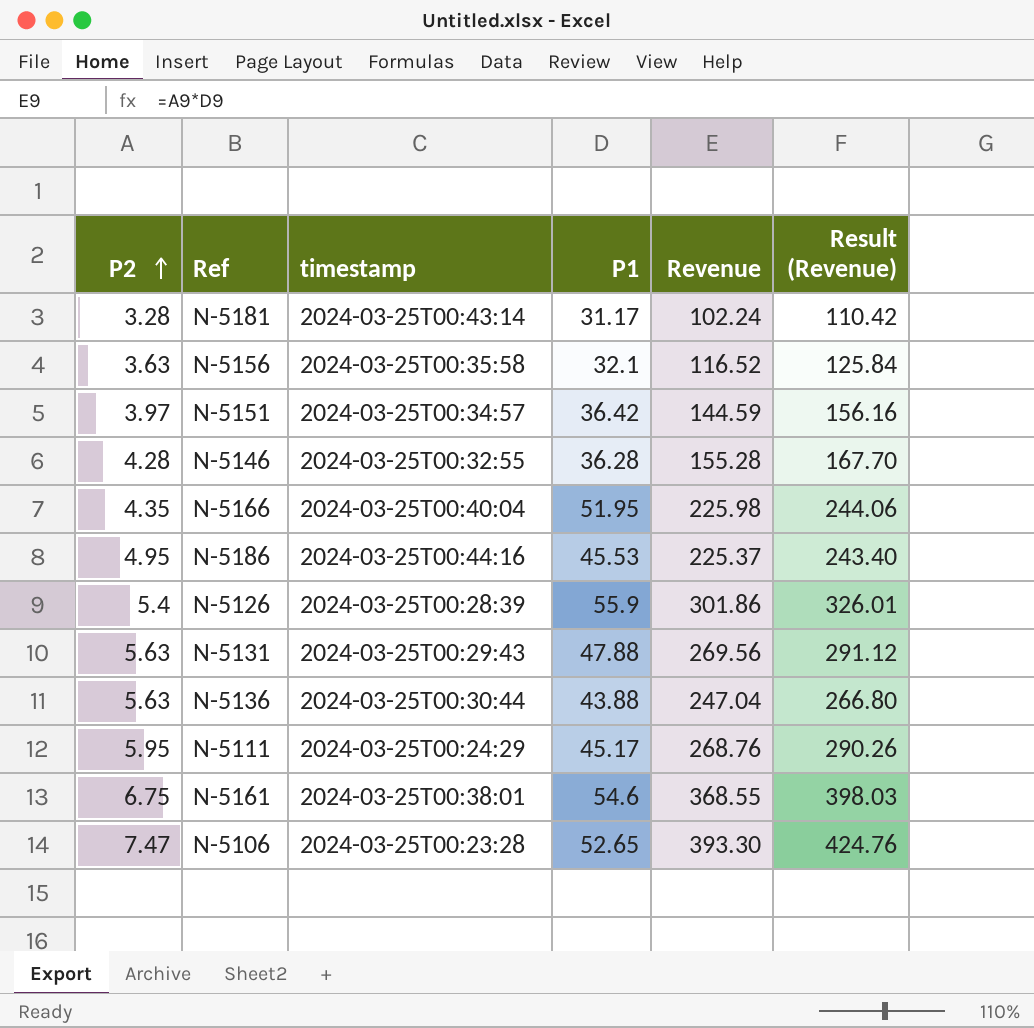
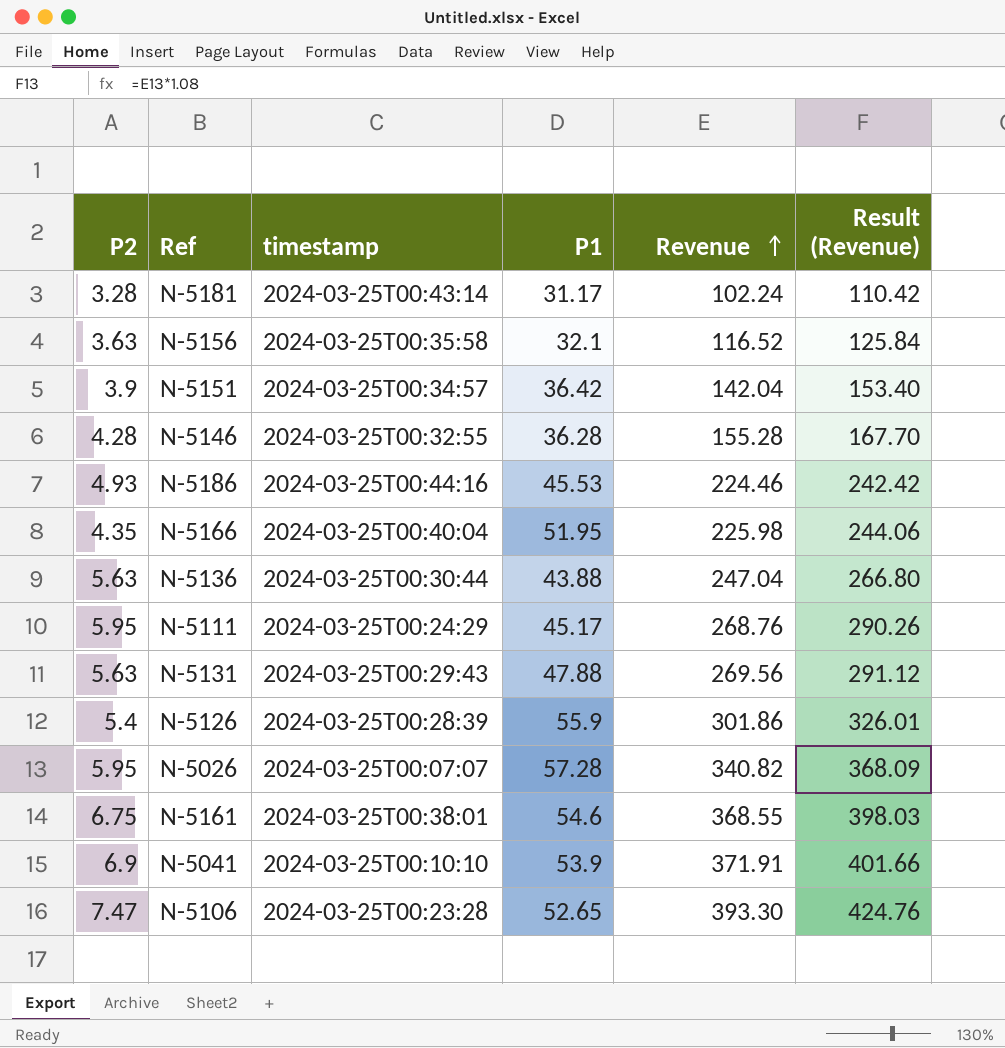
row order: P2 ascending -> Revenue ascending
N-5151 | P2: 3.97 -> 3.9
N-5151 | Revenue: 144.59 -> 142.04
N-5151 | Result (Revenue): 156.16 -> 153.40
N-5186 | P2: 4.95 -> 4.93
N-5186 | Revenue: 225.37 -> 224.46
N-5186 | Result (Revenue): 243.40 -> 242.42
row N-5026: none -> 5.95 | 2024-03-25T00:07:07 | 57.28 | 340.82 | 368.09
row N-5041: none -> 6.9 | 2024-03-25T00:10:10 | 53.9 | 371.91 | 401.66

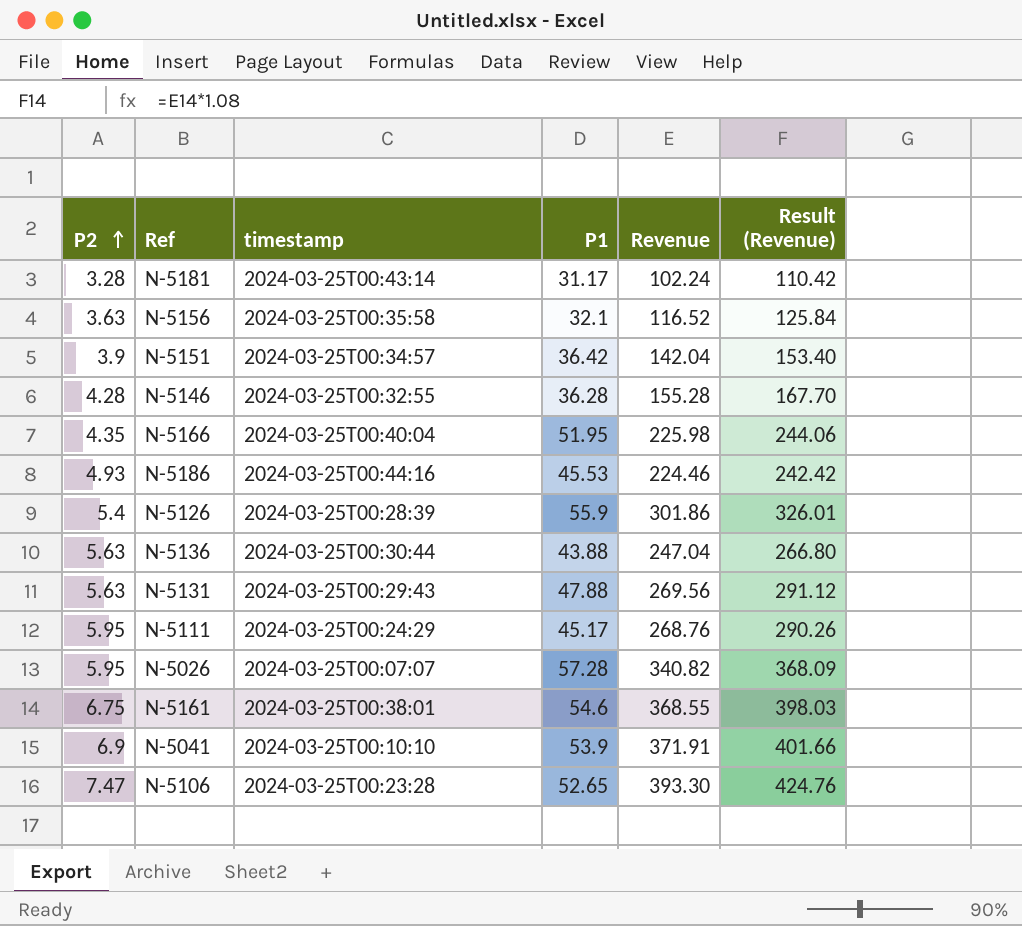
row order: Revenue ascending -> P2 ascending

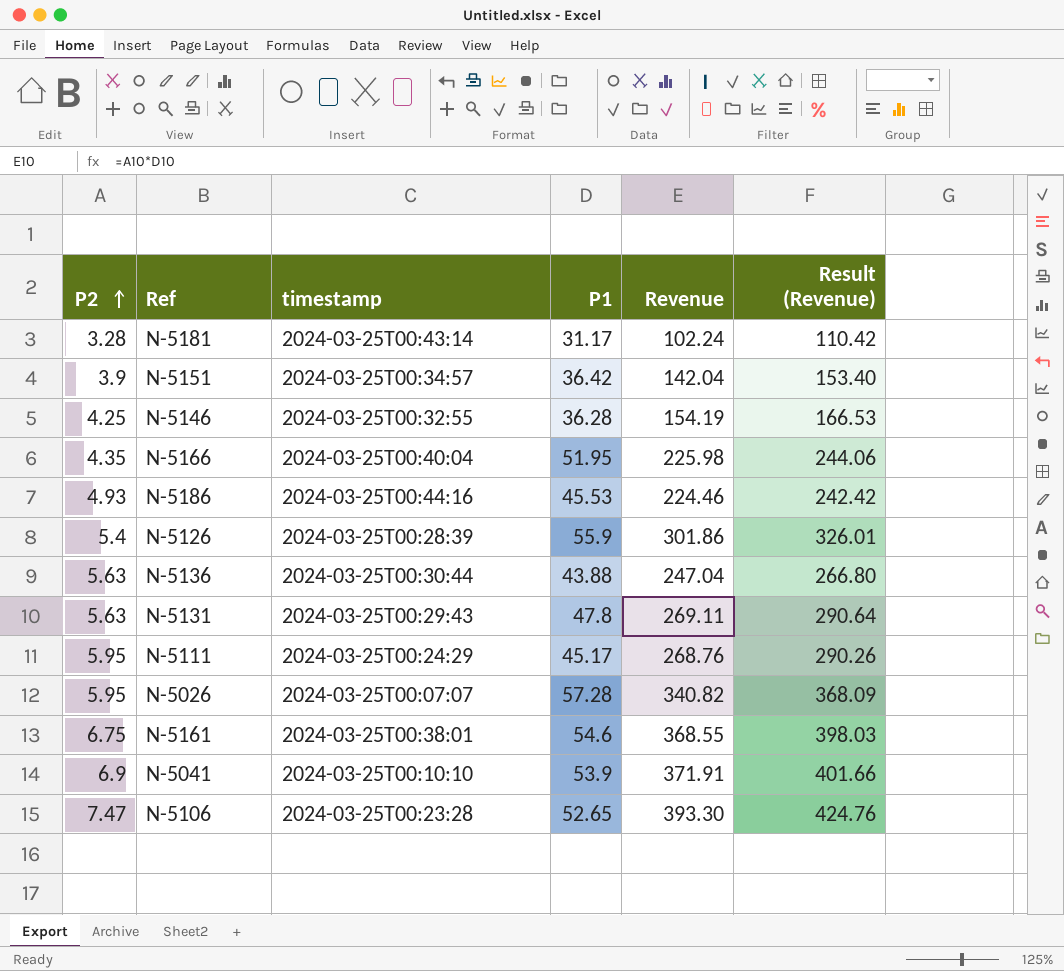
row N-5156: 3.63 | 2024-03-25T00:35:58 | 32.1 | 116.52 | 125.84 -> none
N-5146 | P2: 4.28 -> 4.25
N-5146 | Revenue: 155.28 -> 154.19
N-5146 | Result (Revenue): 167.70 -> 166.53
N-5131 | P1: 47.88 -> 47.8
N-5131 | Revenue: 269.56 -> 269.11
N-5131 | Result (Revenue): 291.12 -> 290.64

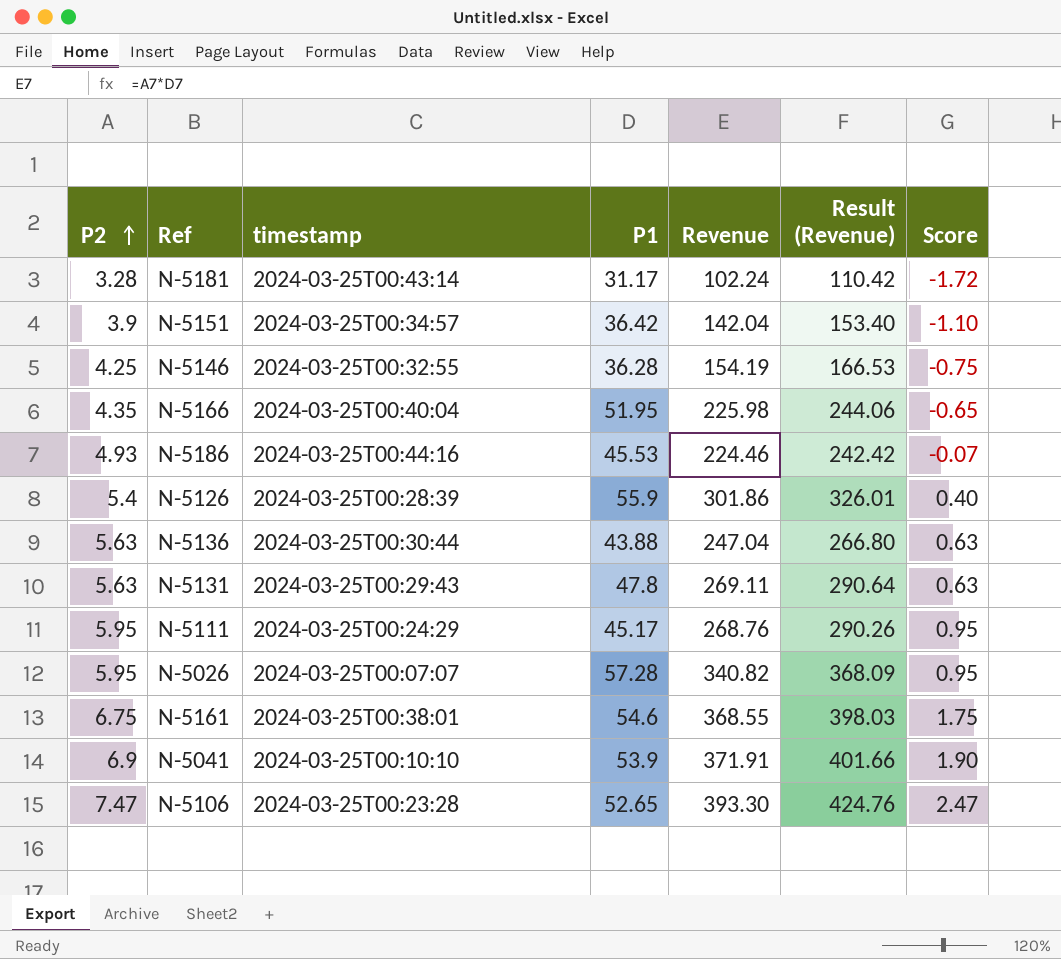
column Score | formula: none -> [P2] - 5

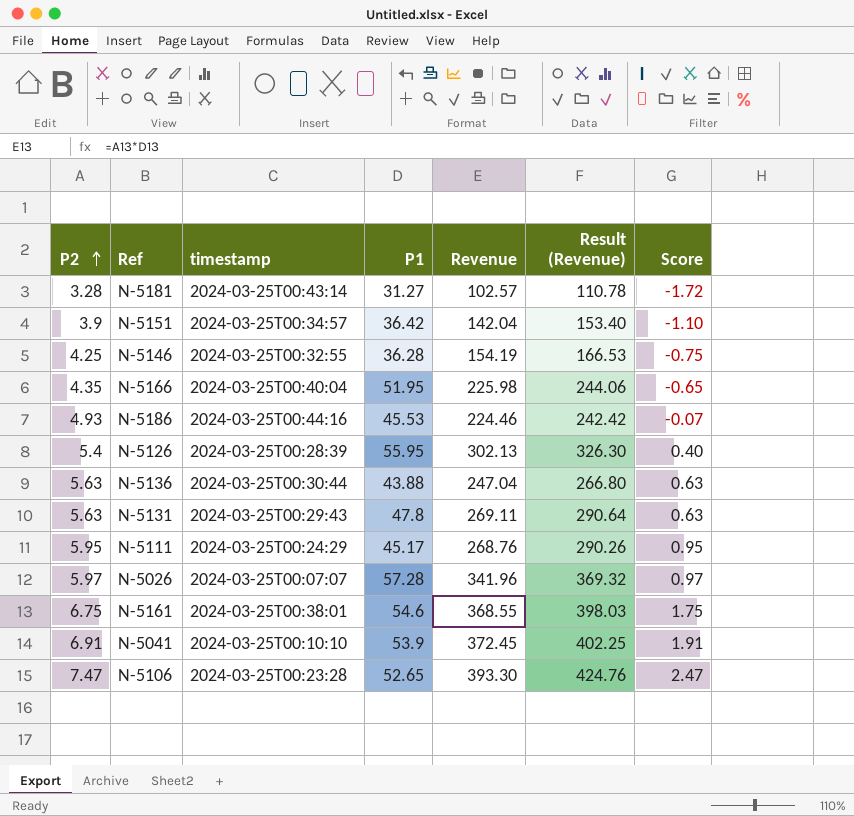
N-5181 | P1: 31.17 -> 31.27
N-5181 | Revenue: 102.24 -> 102.57
N-5181 | Result (Revenue): 110.42 -> 110.78
N-5126 | P1: 55.9 -> 55.95
N-5126 | Revenue: 301.86 -> 302.13
N-5126 | Result (Revenue): 326.01 -> 326.30
N-5026 | P2: 5.95 -> 5.97
N-5026 | Revenue: 340.82 -> 341.96
N-5026 | Result (Revenue): 368.09 -> 369.32
N-5026 | Score: 0.95 -> 0.97
N-5041 | P2: 6.9 -> 6.91
N-5041 | Revenue: 371.91 -> 372.45
N-5041 | Result (Revenue): 401.66 -> 402.25
N-5041 | Score: 1.90 -> 1.91

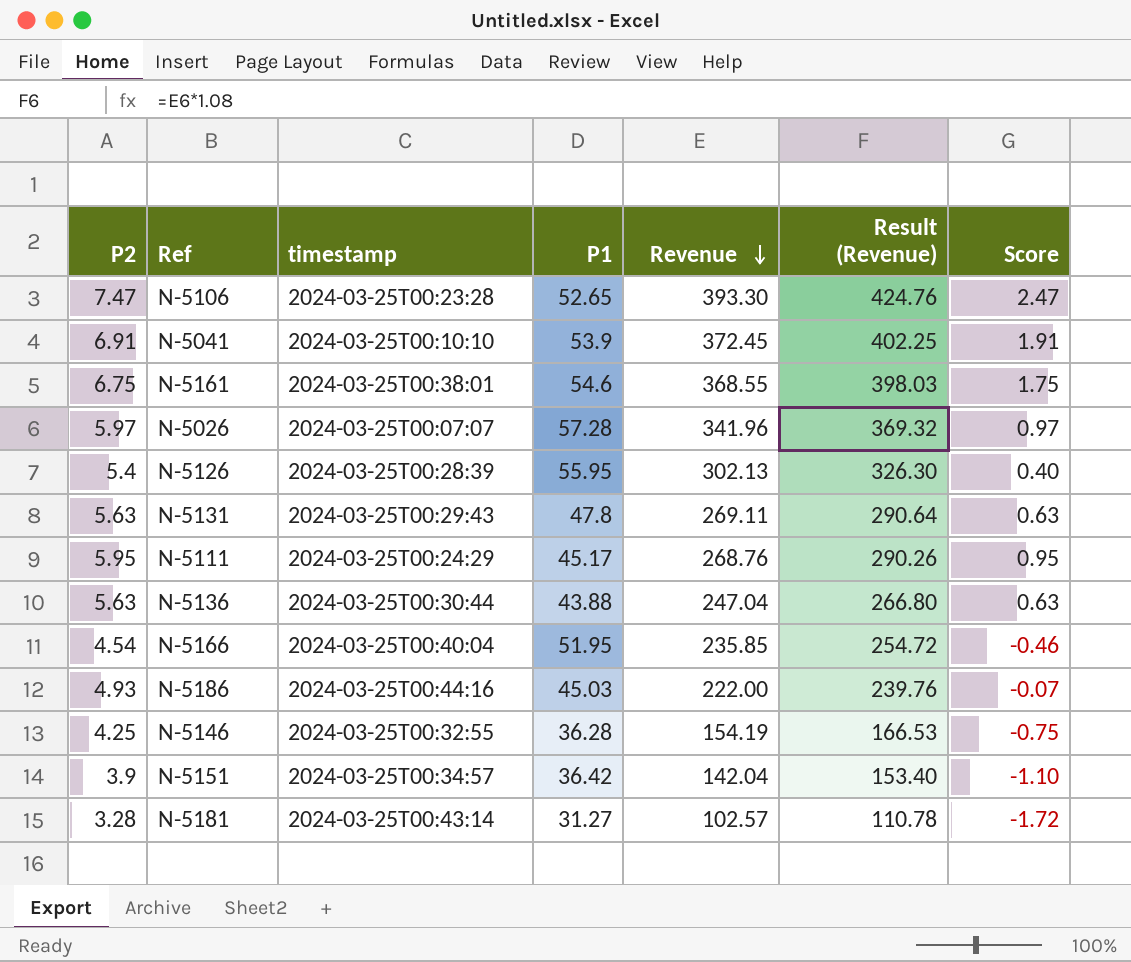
row order: P2 ascending -> Revenue descending
N-5166 | P2: 4.35 -> 4.54
N-5166 | Revenue: 225.98 -> 235.85
N-5166 | Result (Revenue): 244.06 -> 254.72
N-5166 | Score: -0.65 -> -0.46
N-5186 | P1: 45.53 -> 45.03
N-5186 | Revenue: 224.46 -> 222.00
N-5186 | Result (Revenue): 242.42 -> 239.76

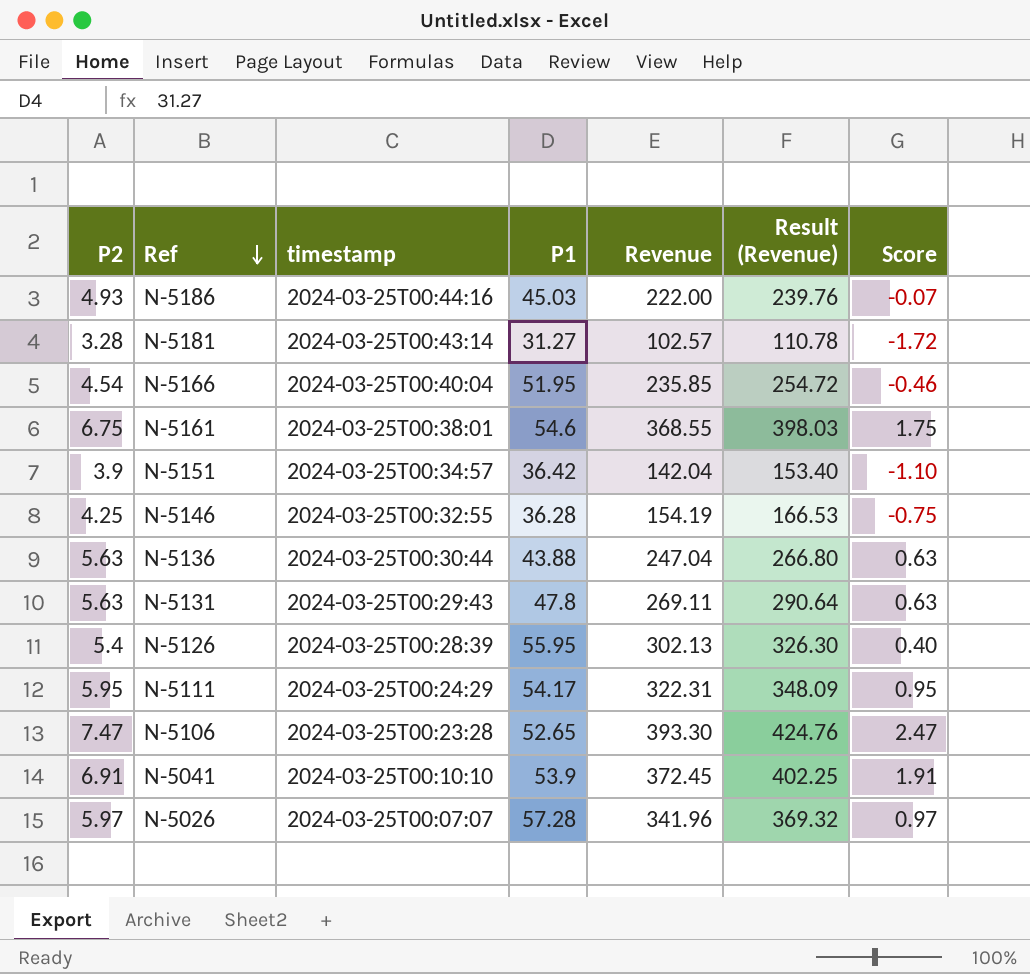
row order: Revenue descending -> Ref descending
N-5111 | P1: 45.17 -> 54.17
N-5111 | Revenue: 268.76 -> 322.31
N-5111 | Result (Revenue): 290.26 -> 348.09

